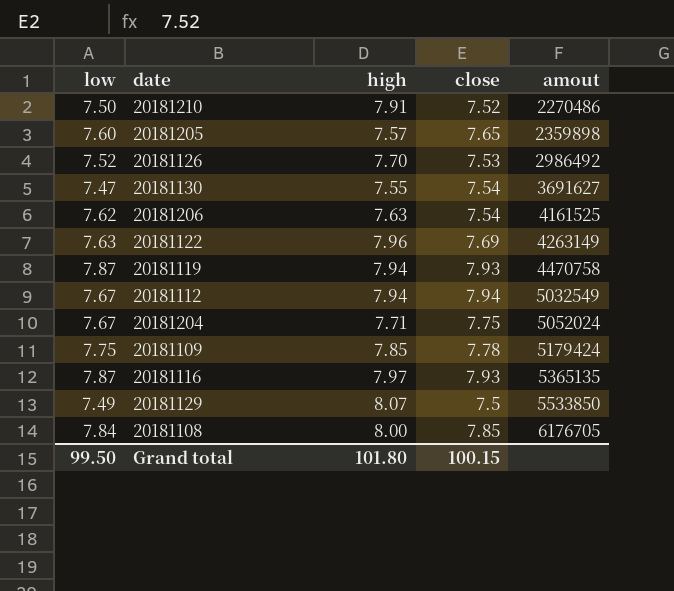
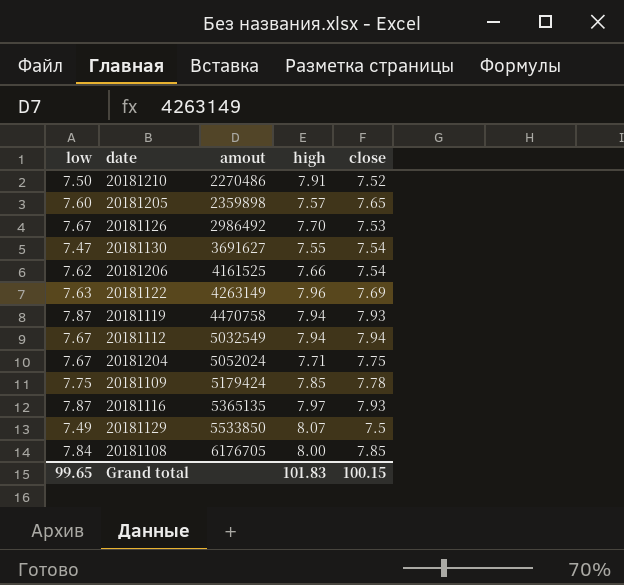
column amout | position: 5 -> 3
20181126 | low: 7.52 -> 7.67
20181206 | high: 7.63 -> 7.66
Grand total | low: 99.50 -> 99.65
Grand total | high: 101.80 -> 101.83

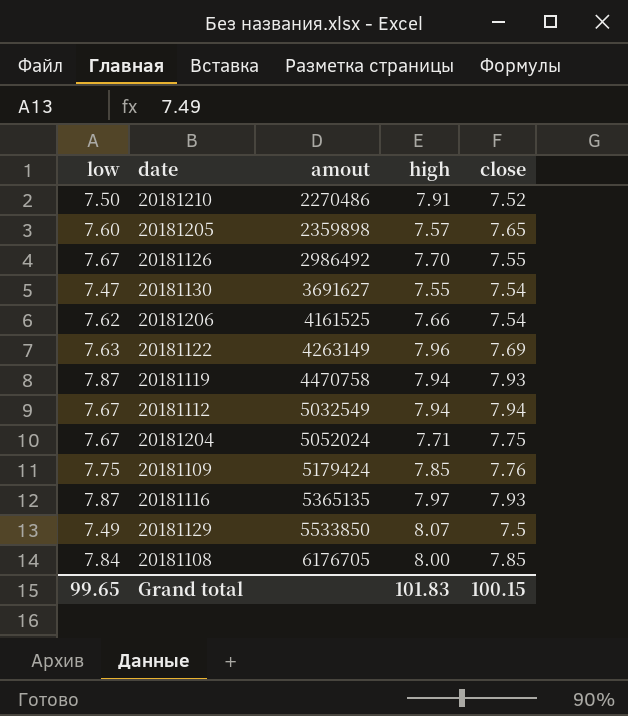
20181126 | close: 7.53 -> 7.55
20181109 | close: 7.78 -> 7.76

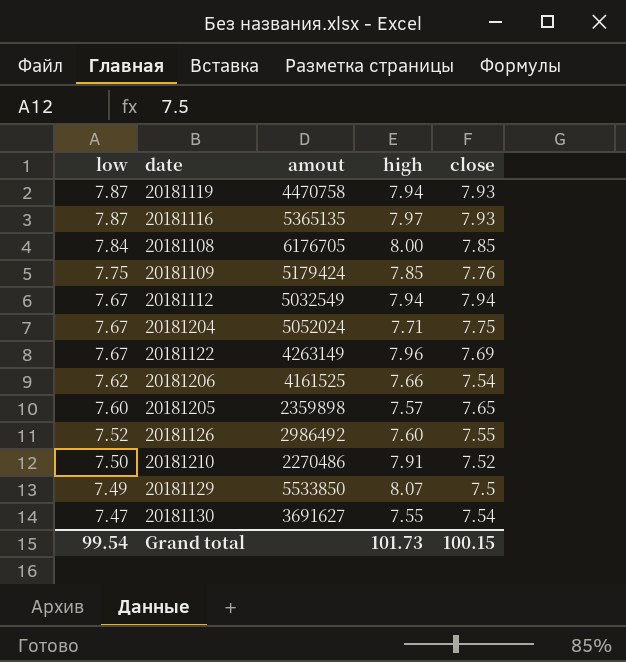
row order: amout ascending -> low descending
20181122 | low: 7.63 -> 7.67
20181126 | low: 7.67 -> 7.52
20181126 | high: 7.70 -> 7.60
Grand total | low: 99.65 -> 99.54
Grand total | high: 101.83 -> 101.73

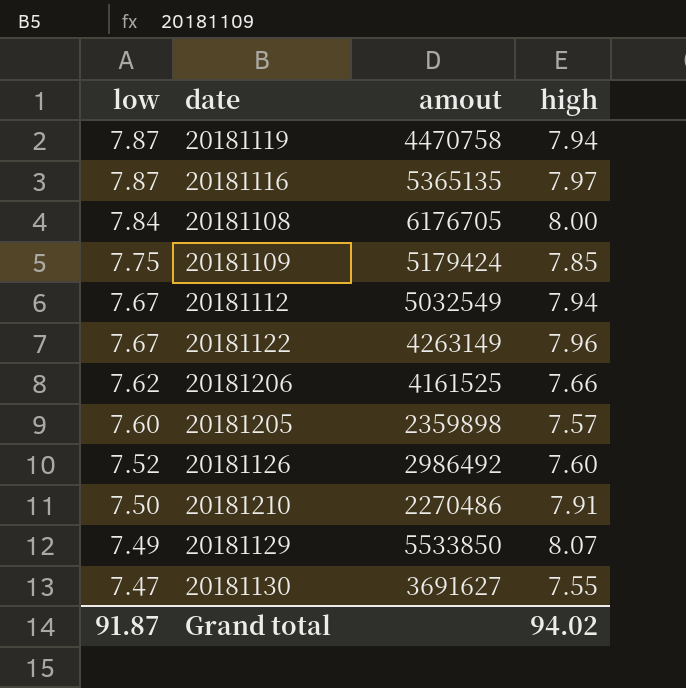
column close | position: 5 -> none
row 20181204: 7.67 | 5052024 | 7.71 | 7.75 -> none
Grand total | low: 99.54 -> 91.87
Grand total | high: 101.73 -> 94.02

